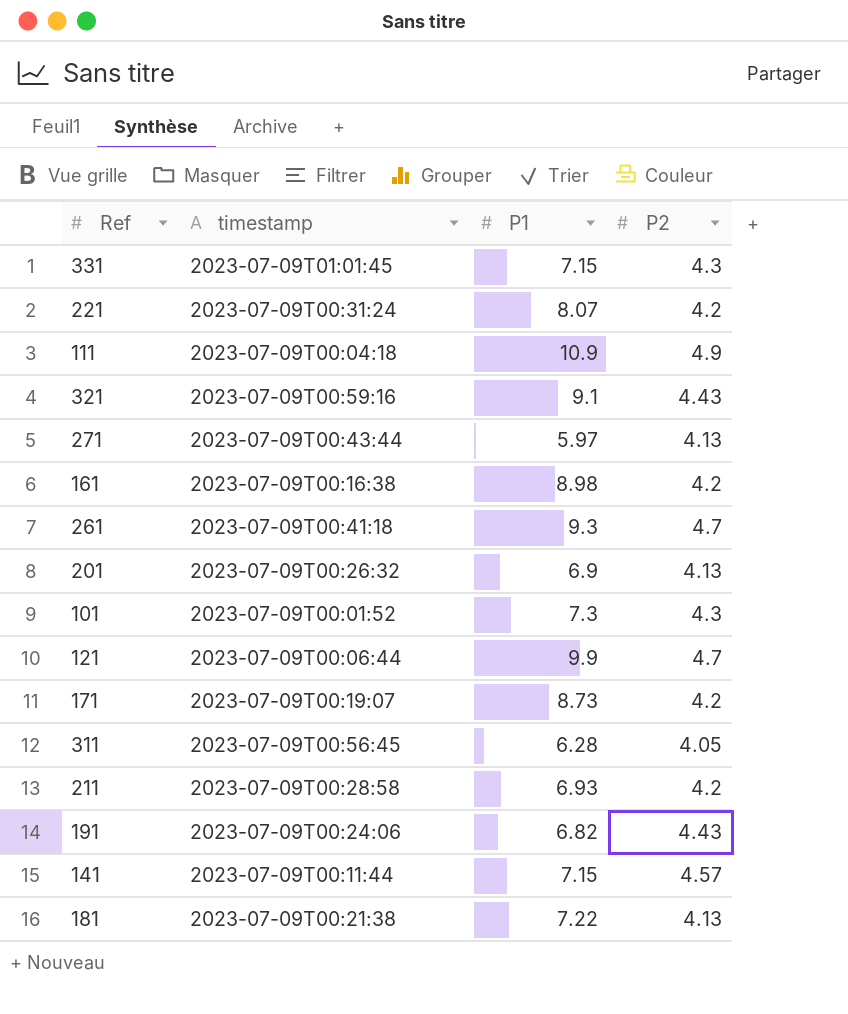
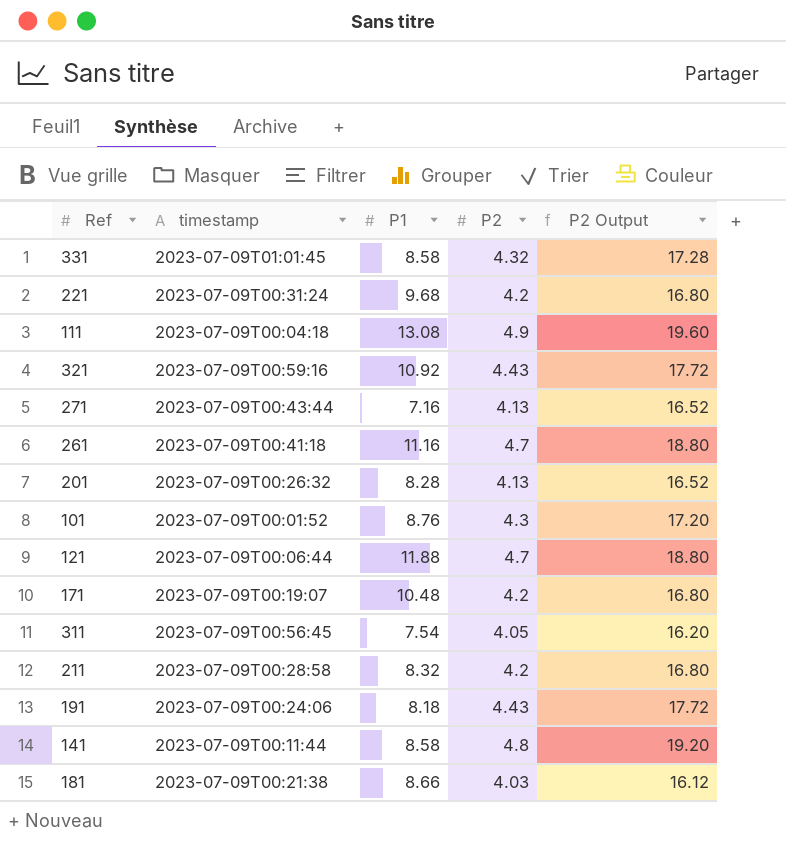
column P2 Output | formula: none -> [P2] * 4
row 161: 2023-07-09T00:16:38 | 8.98 | 4.2 -> none
331 | P1: 7.15 -> 8.58
331 | P2: 4.3 -> 4.32
221 | P1: 8.07 -> 9.68
111 | P1: 10.9 -> 13.08
321 | P1: 9.1 -> 10.92
271 | P1: 5.97 -> 7.16
261 | P1: 9.3 -> 11.16
201 | P1: 6.9 -> 8.28
101 | P1: 7.3 -> 8.76
121 | P1: 9.9 -> 11.88
171 | P1: 8.73 -> 10.48
311 | P1: 6.28 -> 7.54
211 | P1: 6.93 -> 8.32
191 | P1: 6.82 -> 8.18
141 | P1: 7.15 -> 8.58
141 | P2: 4.57 -> 4.8
181 | P1: 7.22 -> 8.66
181 | P2: 4.13 -> 4.03

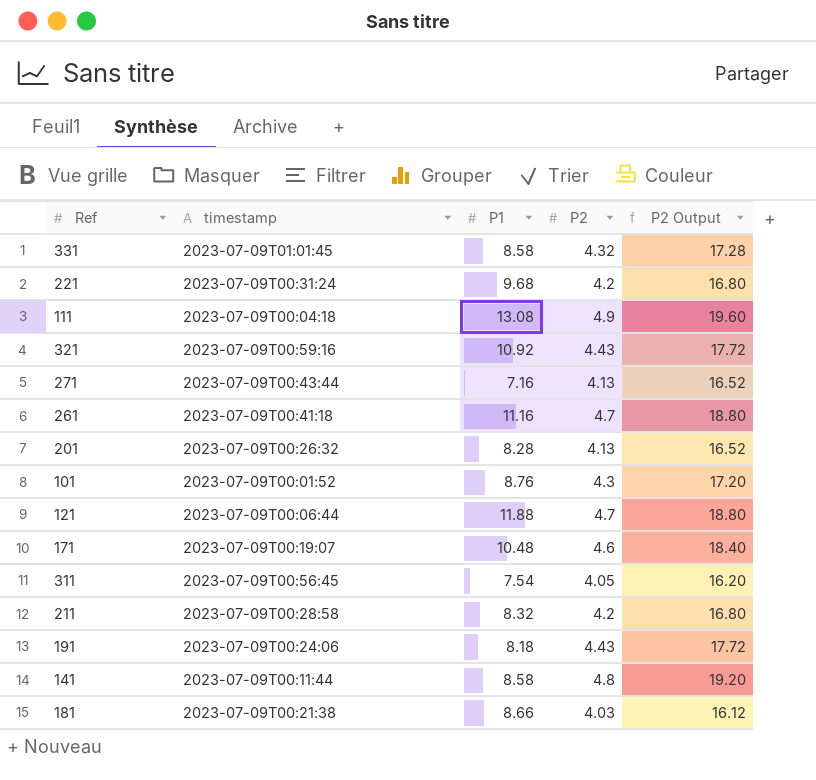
171 | P2: 4.2 -> 4.6
171 | P2 Output: 16.80 -> 18.40

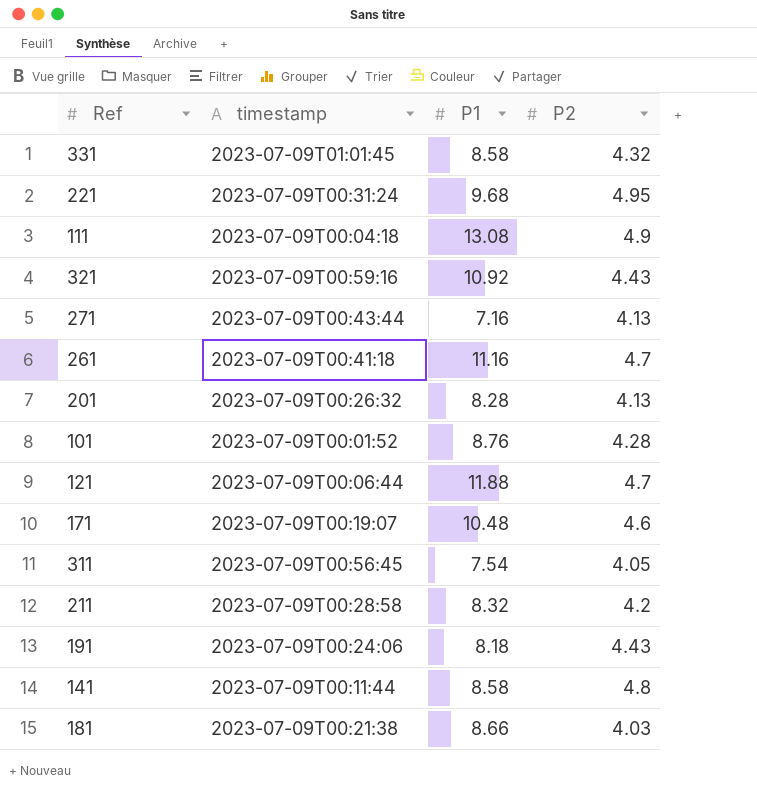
column P2 Output | formula: [P2] * 4 -> none
221 | P2: 4.2 -> 4.95
101 | P2: 4.3 -> 4.28

